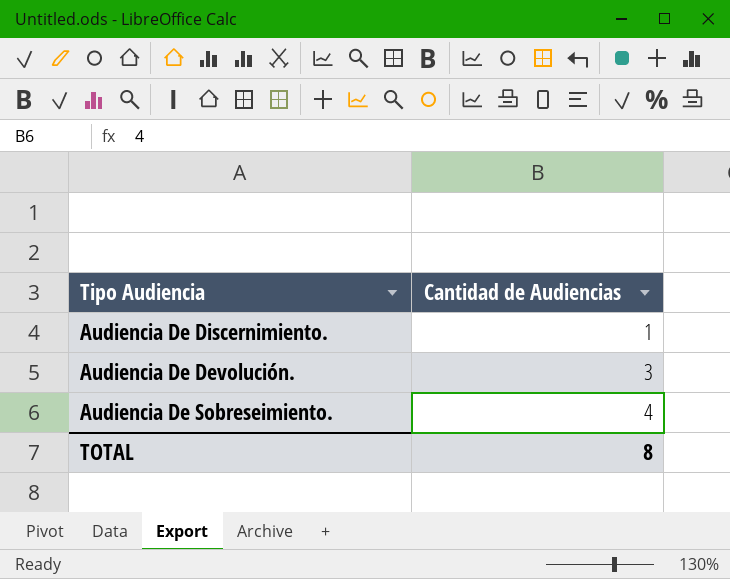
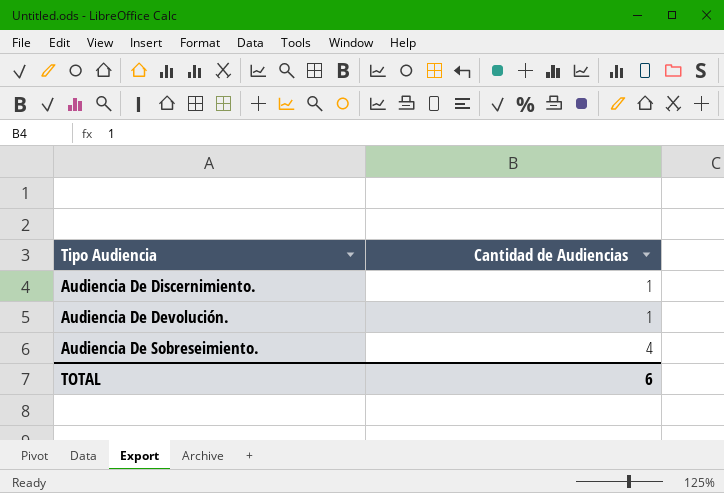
Audiencia De Devolución. | Cantidad de Audiencias: 3 -> 1
TOTAL | Cantidad de Audiencias: 8 -> 6

